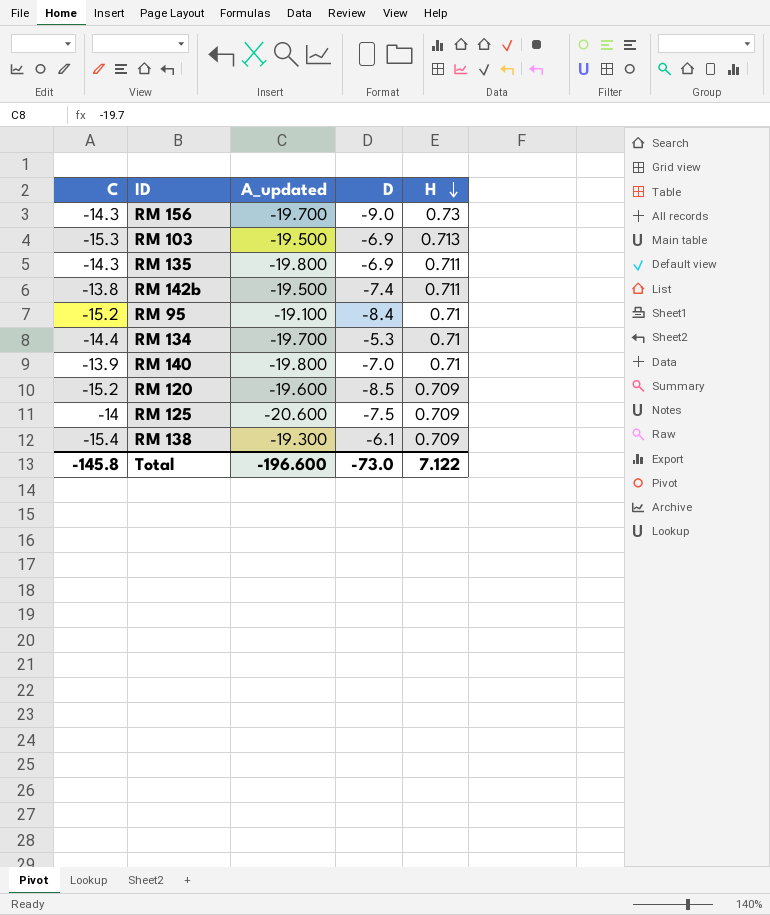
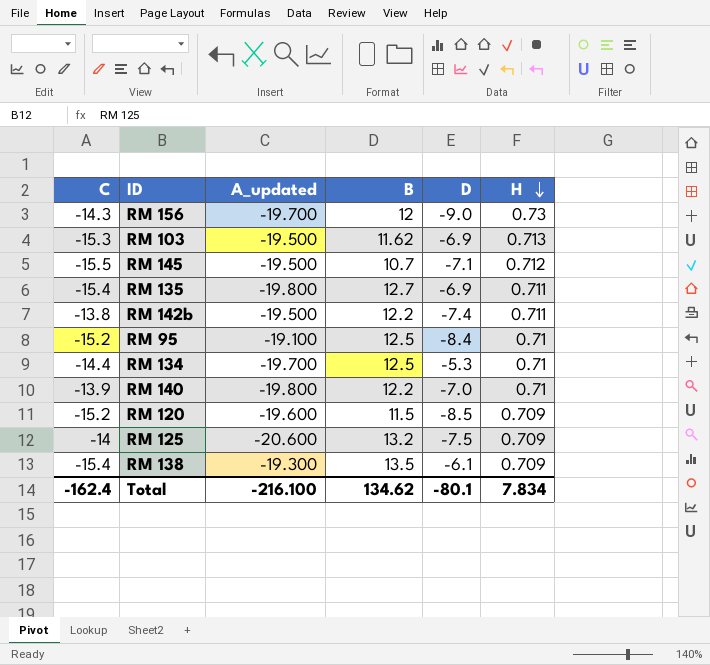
column B | position: none -> 4
row RM 145: none -> -15.5 | -19.500 | 10.7 | -7.1 | 0.712
RM 135 | C: -14.3 -> -15.4
Total | C: -145.8 -> -162.4
Total | A_updated: -196.600 -> -216.100
Total | D: -73.0 -> -80.1
Total | H: 7.122 -> 7.834

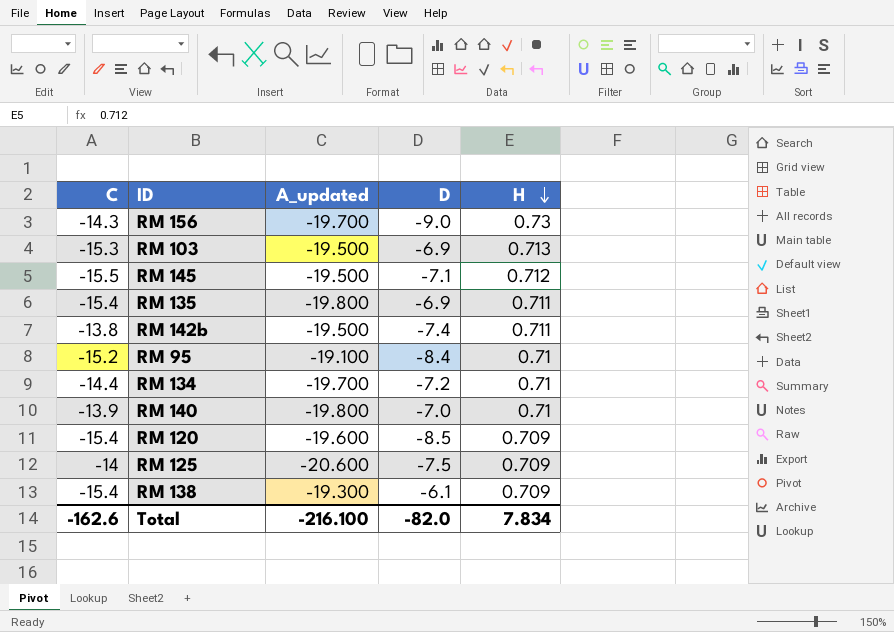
column B | position: 4 -> none
RM 134 | D: -5.3 -> -7.2
RM 120 | C: -15.2 -> -15.4
Total | C: -162.4 -> -162.6
Total | D: -80.1 -> -82.0

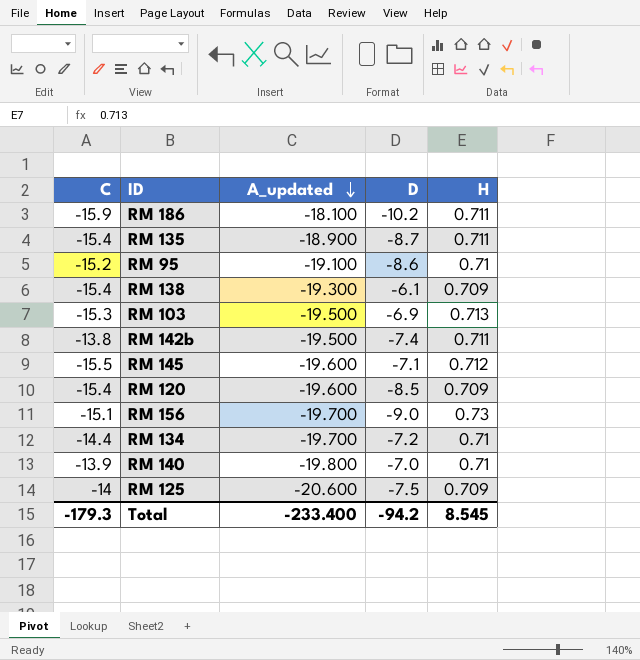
row order: H descending -> A_updated descending
row RM 186: none -> -15.9 | -18.100 | -10.2 | 0.711
RM 135 | A_updated: -19.800 -> -18.900
RM 135 | D: -6.9 -> -8.7
RM 95 | D: -8.4 -> -8.6
RM 145 | A_updated: -19.500 -> -19.600
RM 156 | C: -14.3 -> -15.1
Total | C: -162.6 -> -179.3
Total | A_updated: -216.100 -> -233.400
Total | D: -82.0 -> -94.2
Total | H: 7.834 -> 8.545

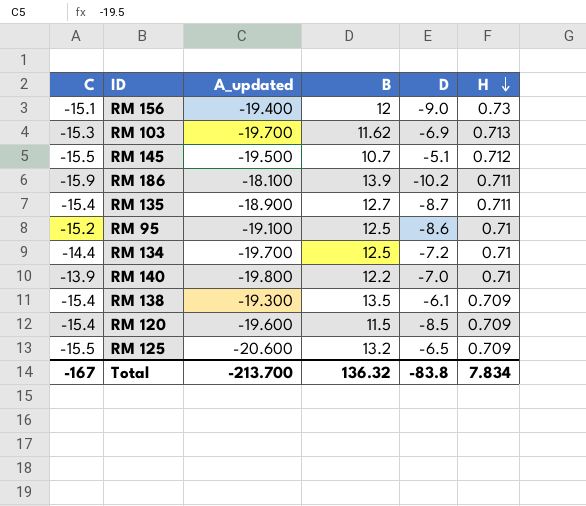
row order: A_updated descending -> H descending
column B | position: none -> 4
row RM 142b: -13.8 | -19.500 | -7.4 | 0.711 -> none
RM 156 | A_updated: -19.700 -> -19.400
RM 103 | A_updated: -19.500 -> -19.700
RM 145 | A_updated: -19.600 -> -19.500
RM 145 | D: -7.1 -> -5.1
RM 125 | C: -14 -> -15.5
RM 125 | D: -7.5 -> -6.5
Total | C: -179.3 -> -167
Total | A_updated: -233.400 -> -213.700
Total | D: -94.2 -> -83.8
Total | H: 8.545 -> 7.834

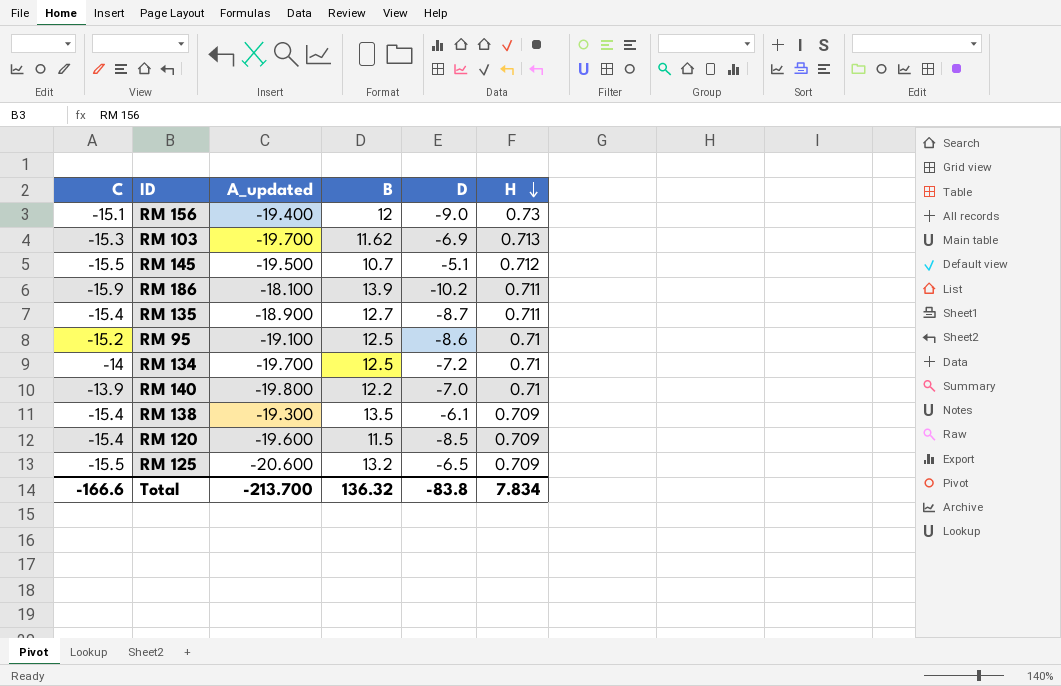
RM 134 | C: -14.4 -> -14
Total | C: -167 -> -166.6

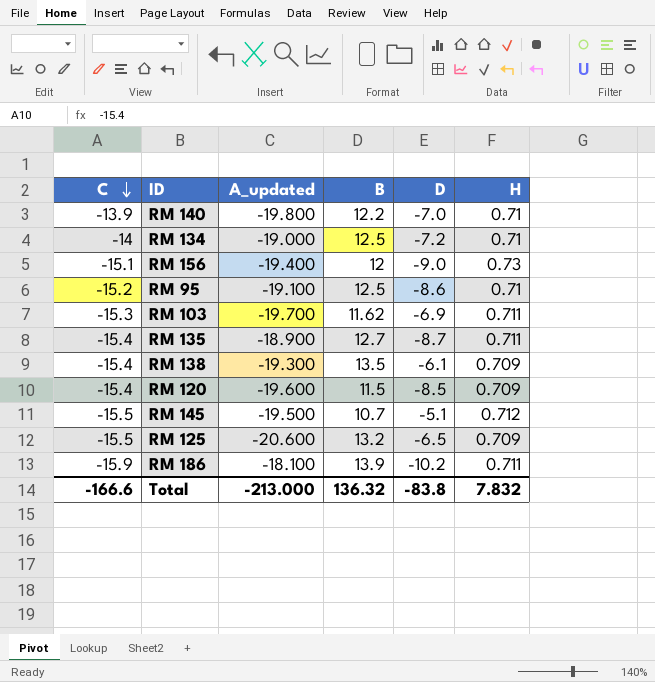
row order: H descending -> C descending
RM 134 | A_updated: -19.700 -> -19.000
RM 103 | H: 0.713 -> 0.711
Total | A_updated: -213.700 -> -213.000
Total | H: 7.834 -> 7.832

